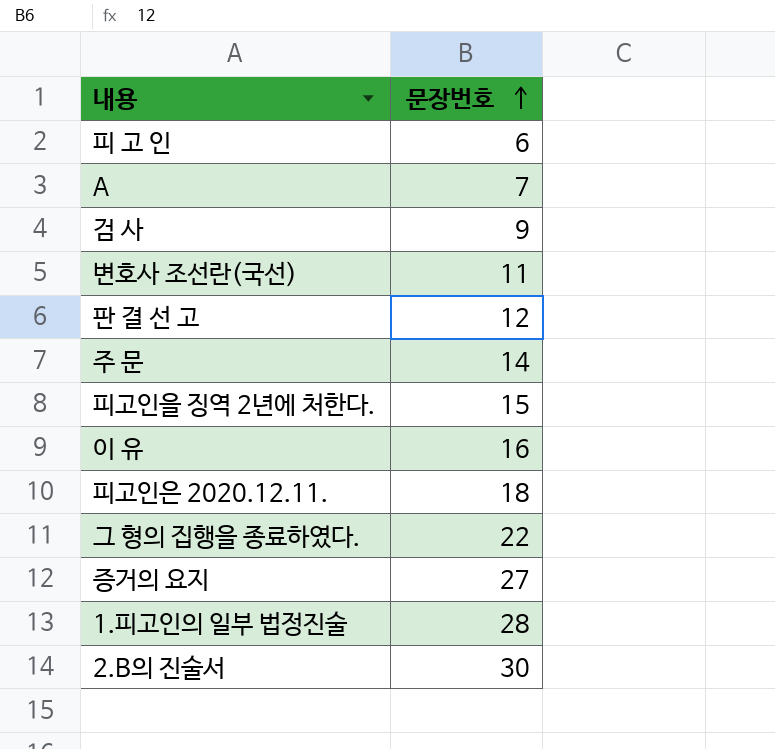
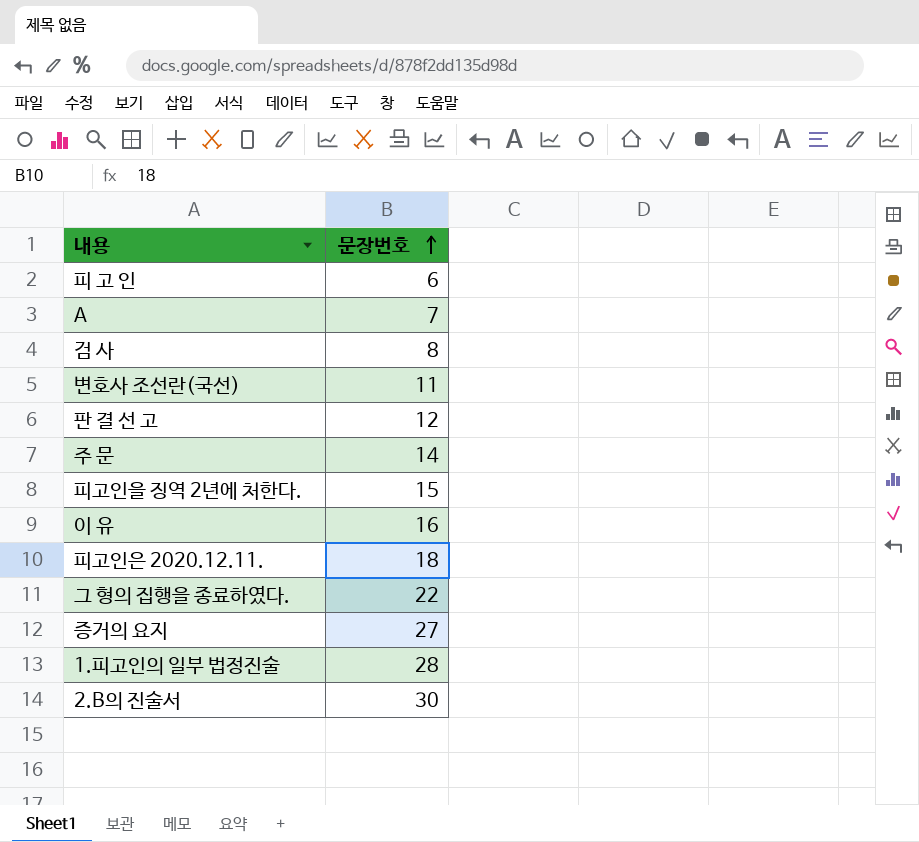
검 사 | 문장번호: 9 -> 8

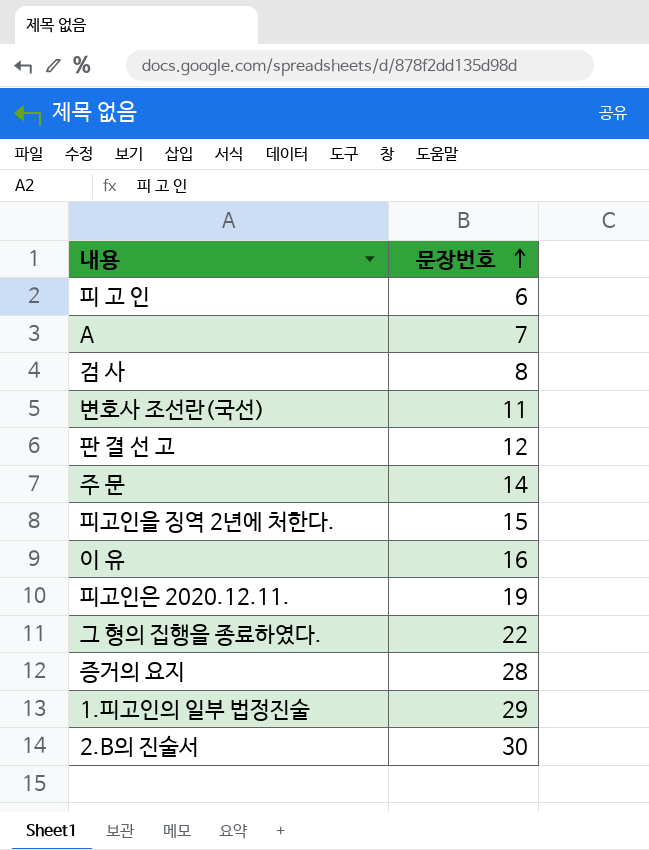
피고인은 2020.12.11. | 문장번호: 18 -> 19
증거의 요지 | 문장번호: 27 -> 28
1.피고인의 일부 법정진술 | 문장번호: 28 -> 29

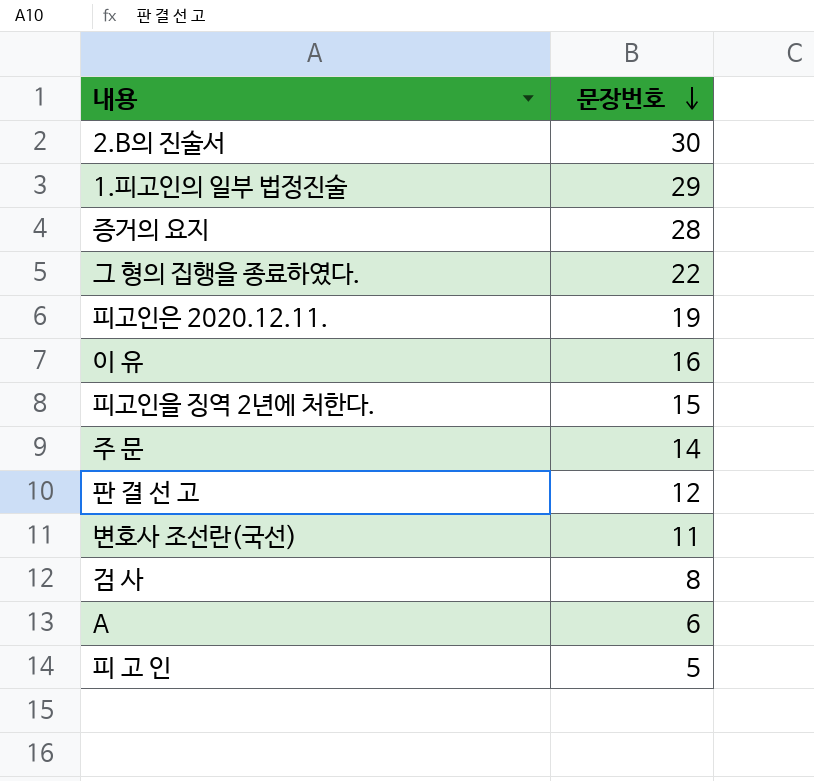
row order: 문장번호 ascending -> 문장번호 descending
A | 문장번호: 7 -> 6
피 고 인 | 문장번호: 6 -> 5

